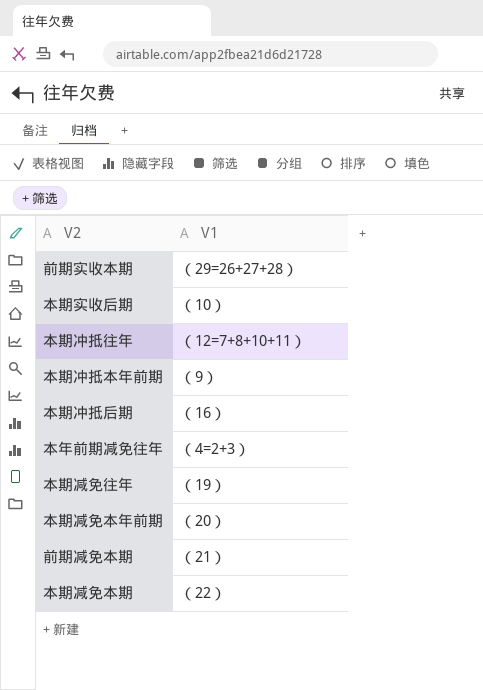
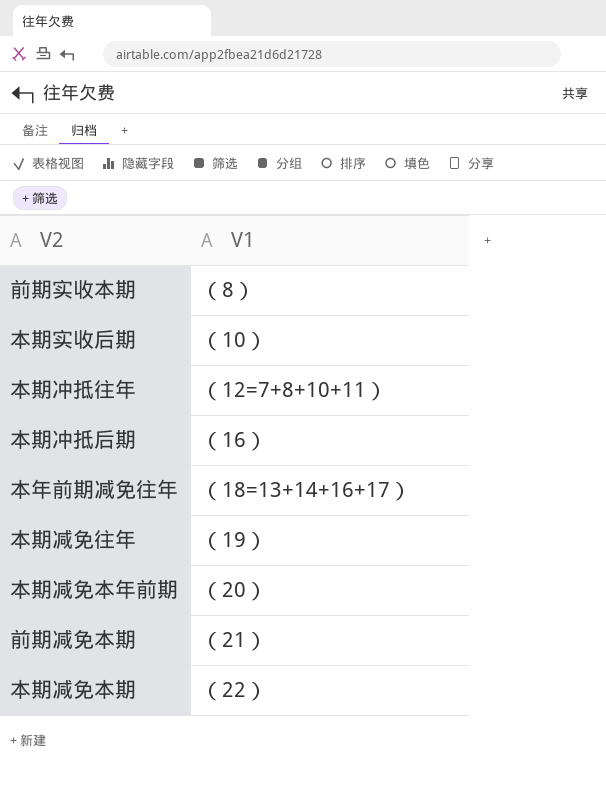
row 本期冲抵本年前期: （9） -> none
前期实收本期 | V1: （29=26+27+28） -> （8）
本年前期减免往年 | V1: （4=2+3） -> （18=13+14+16+17）

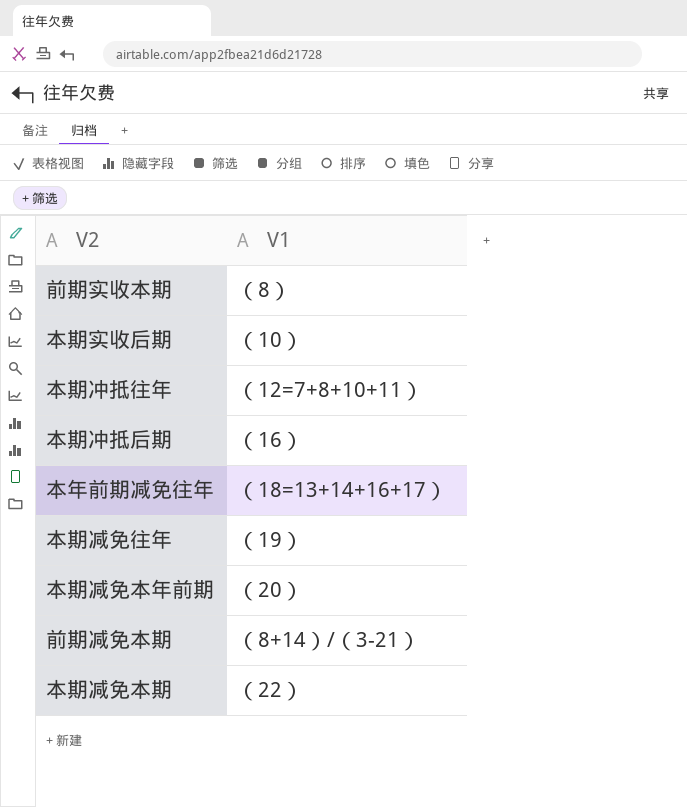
前期减免本期 | V1: （21） -> （8+14）/（3-21）

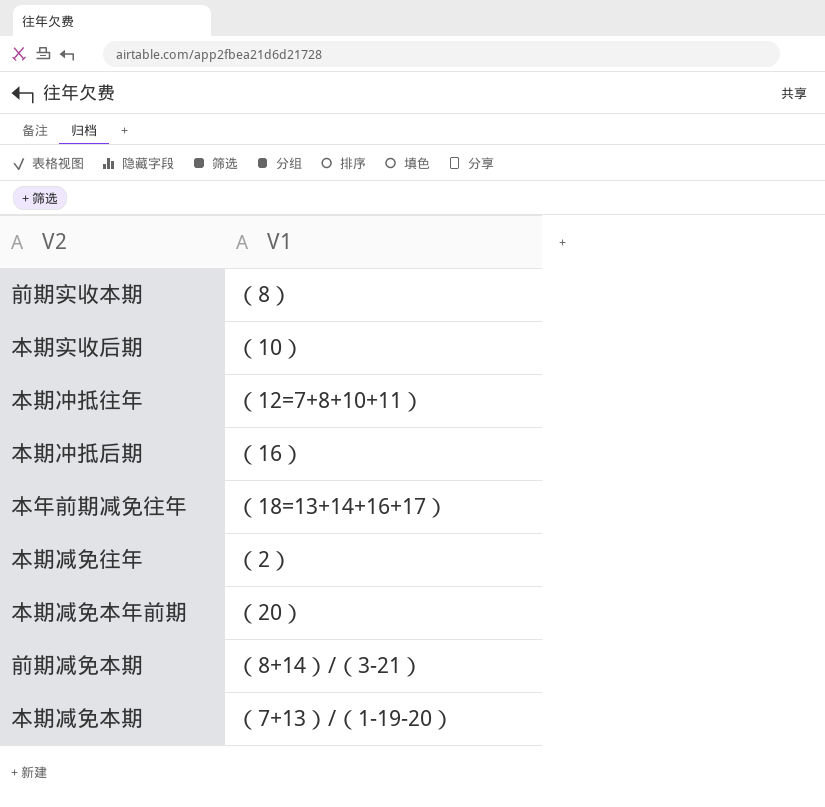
本期减免往年 | V1: （19） -> （2）
本期减免本期 | V1: （22） -> （7+13）/（1-19-20）

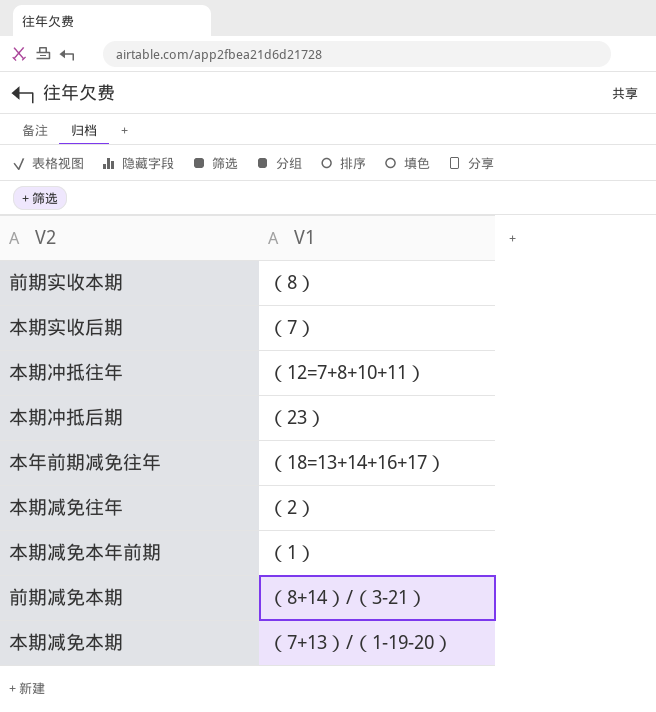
本期实收后期 | V1: （10） -> （7）
本期冲抵后期 | V1: （16） -> （23）
本期减免本年前期 | V1: （20） -> （1）

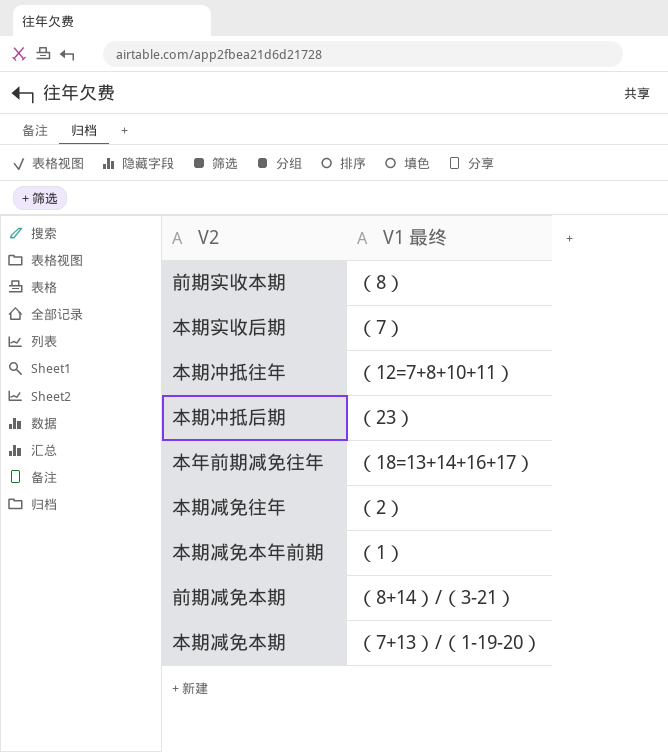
column name: V1 -> V1 最终

